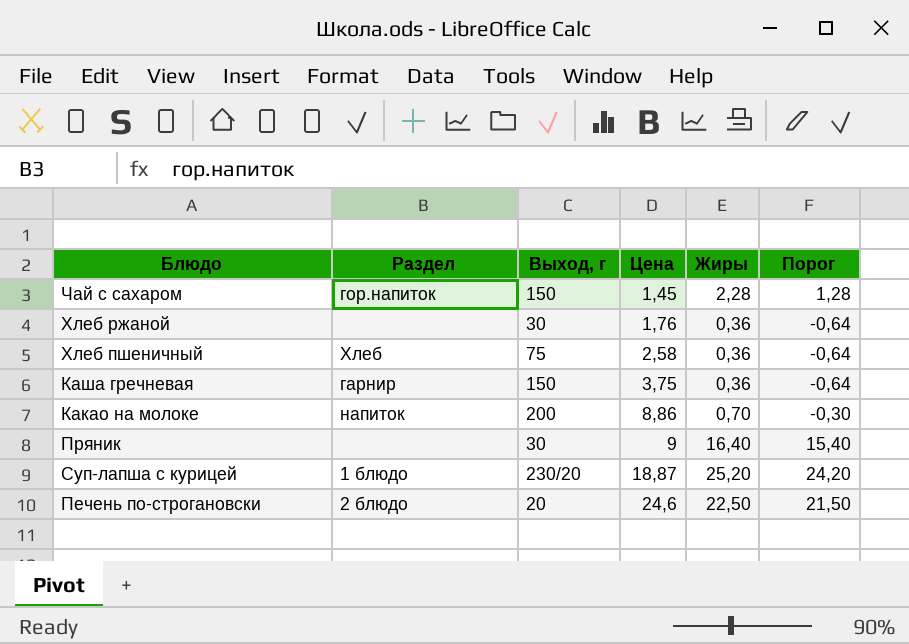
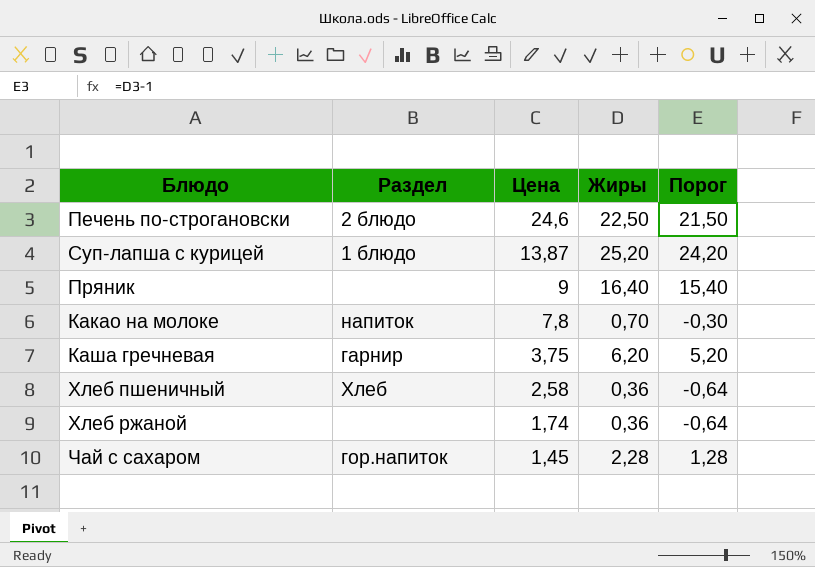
row order: Цена ascending -> Цена descending
column Выход, г | position: 3 -> none
Суп-лапша с курицей | Цена: 18,87 -> 13,87
Какао на молоке | Цена: 8,86 -> 7,8
Каша гречневая | Жиры: 0,36 -> 6,20
Каша гречневая | Порог: -0,64 -> 5,20
Хлеб ржаной | Цена: 1,76 -> 1,74

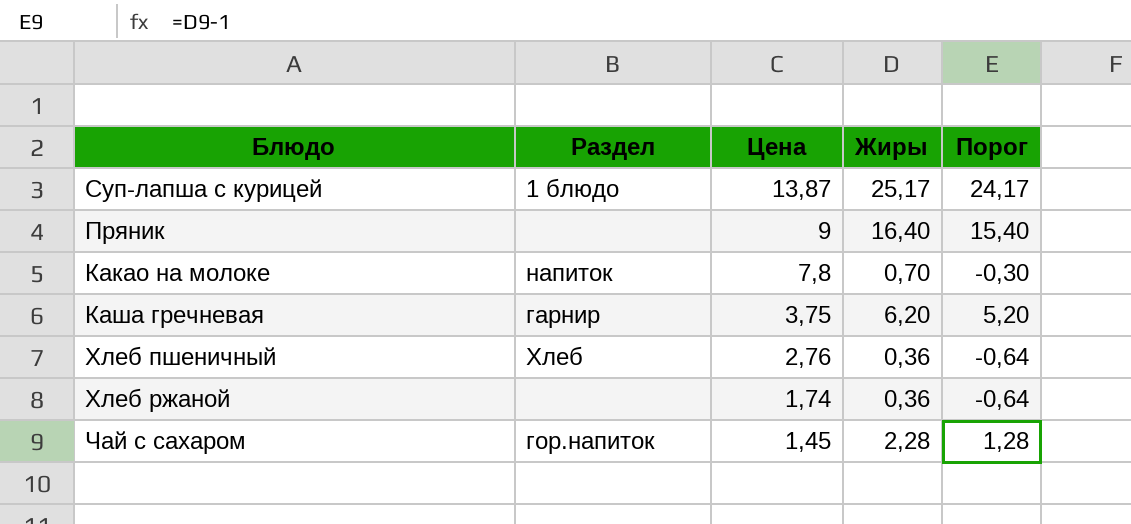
row Печень по-строгановски: 2 блюдо | 24,6 | 22,50 | 21,50 -> none
Суп-лапша с курицей | Жиры: 25,20 -> 25,17
Суп-лапша с курицей | Порог: 24,20 -> 24,17
Хлеб пшеничный | Цена: 2,58 -> 2,76

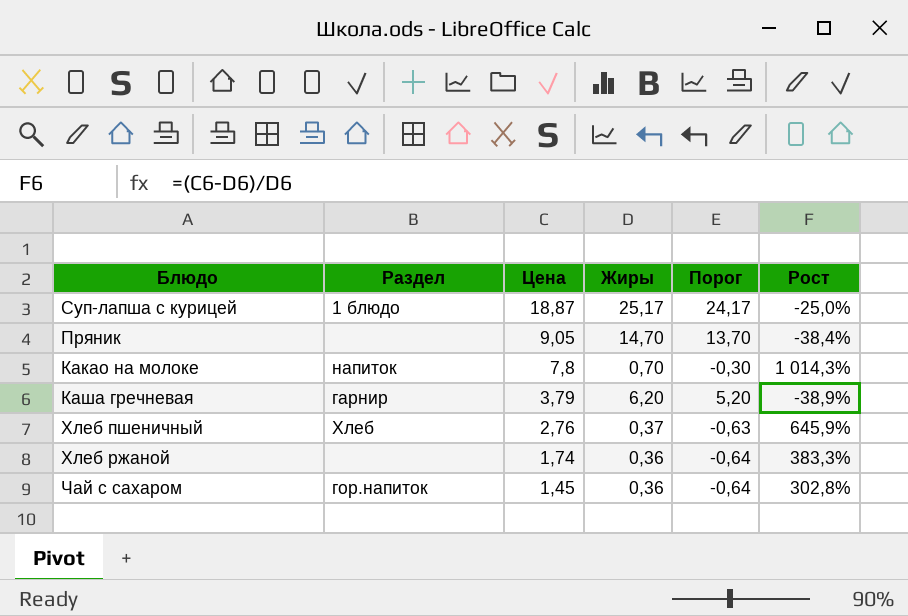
column Рост | formula: none -> ([Цена] - [Жиры]) / [Жиры]
Суп-лапша с курицей | Цена: 13,87 -> 18,87
Пряник | Цена: 9 -> 9,05
Пряник | Жиры: 16,40 -> 14,70
Пряник | Порог: 15,40 -> 13,70
Каша гречневая | Цена: 3,75 -> 3,79
Хлеб пшеничный | Жиры: 0,36 -> 0,37
Хлеб пшеничный | Порог: -0,64 -> -0,63
Чай с сахаром | Жиры: 2,28 -> 0,36
Чай с сахаром | Порог: 1,28 -> -0,64

